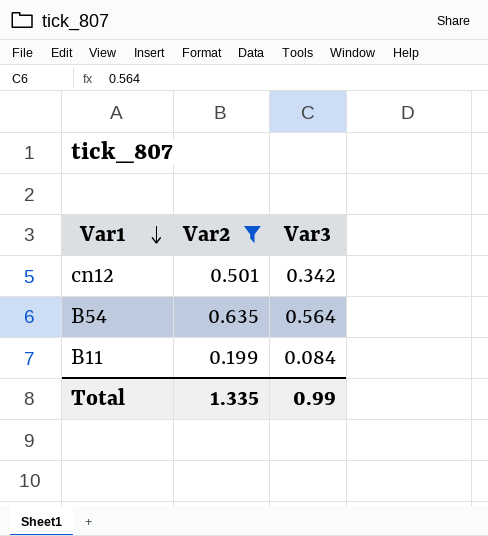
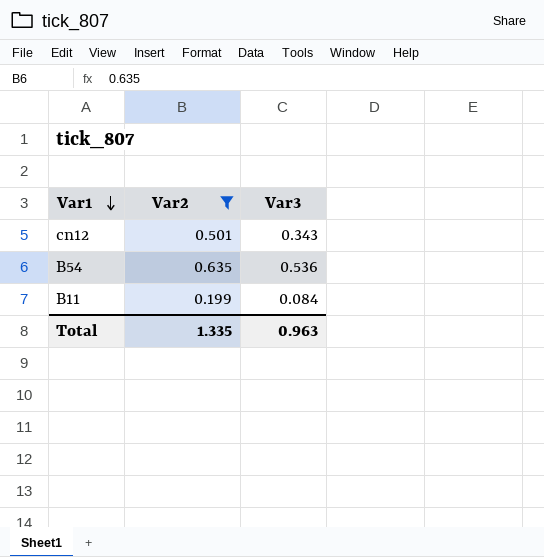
cn12 | Var3: 0.342 -> 0.343
B54 | Var3: 0.564 -> 0.536
Total | Var3: 0.99 -> 0.963

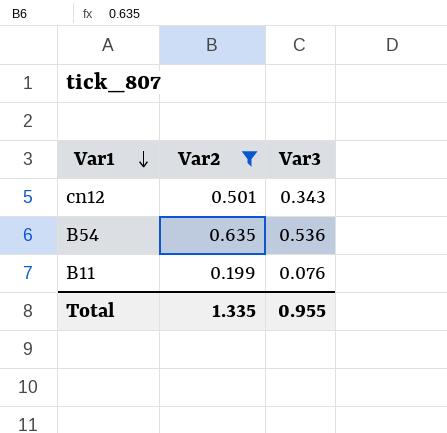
B11 | Var3: 0.084 -> 0.076
Total | Var3: 0.963 -> 0.955

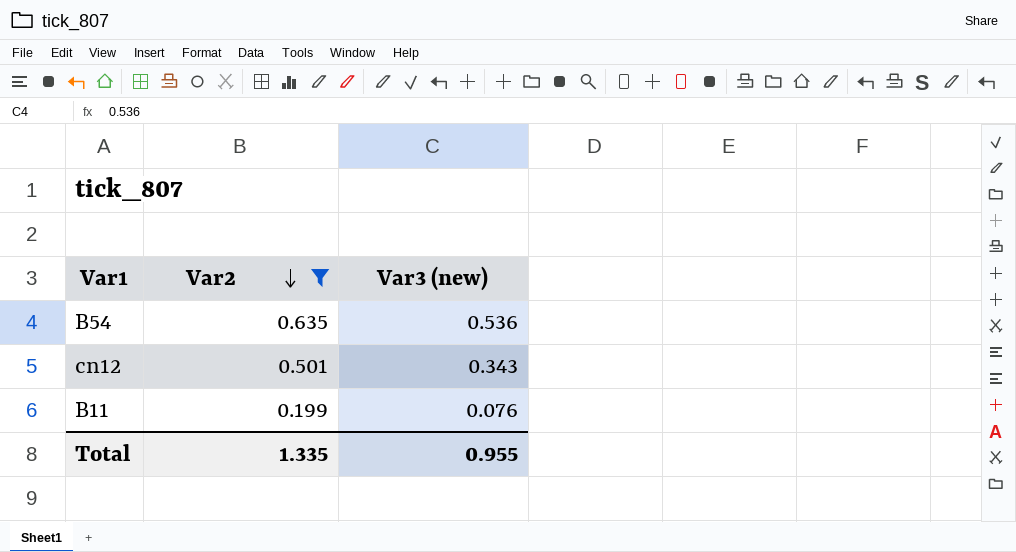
row order: Var1 descending -> Var2 descending
column name: Var3 -> Var3 (new)

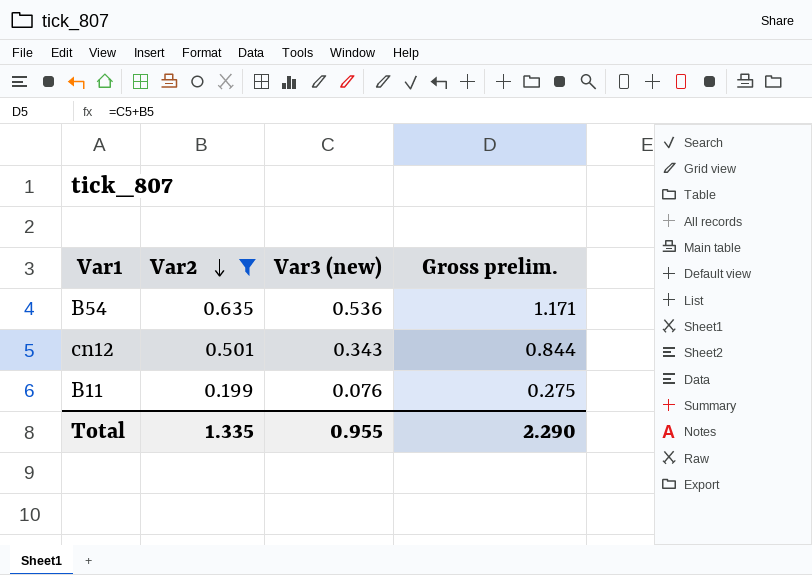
column Gross prelim. | formula: none -> [Var2] + [Var3 (new)]

